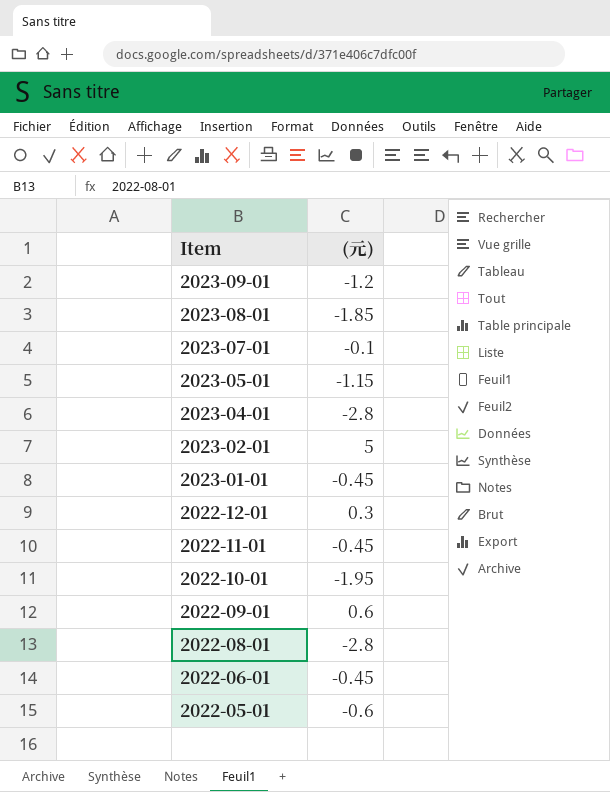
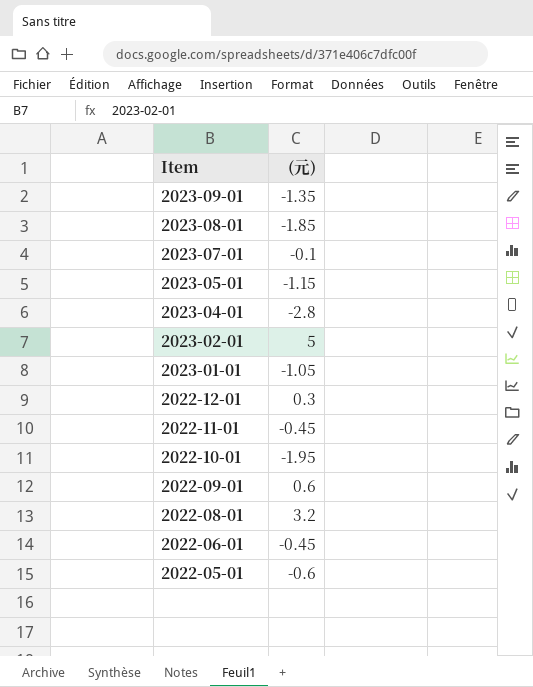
2023-09-01 | (元): -1.2 -> -1.35
2023-01-01 | (元): -0.45 -> -1.05
2022-08-01 | (元): -2.8 -> 3.2

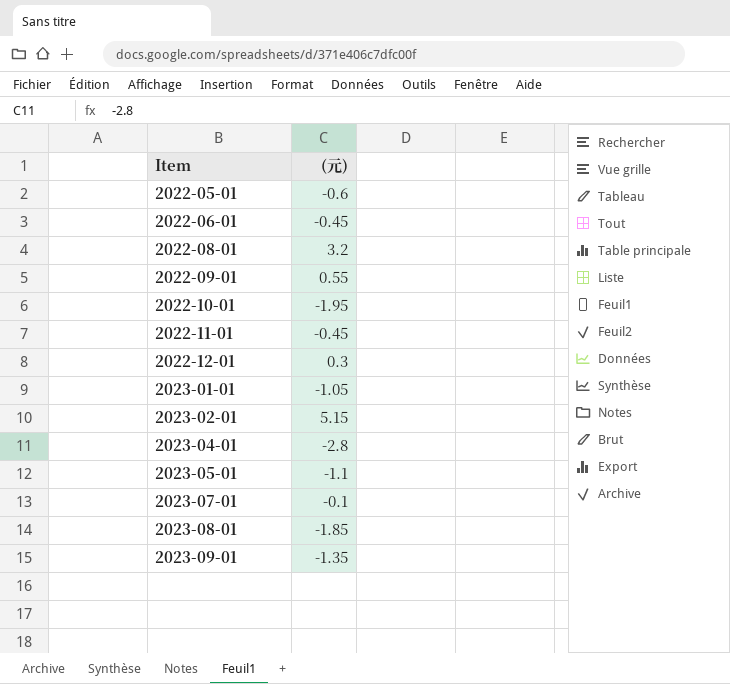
row order: Item descending -> Item ascending
2022-09-01 | (元): 0.6 -> 0.55
2023-02-01 | (元): 5 -> 5.15
2023-05-01 | (元): -1.15 -> -1.1

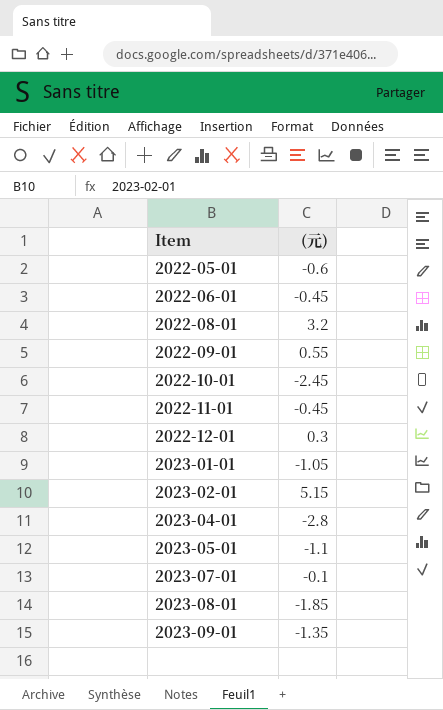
2022-10-01 | (元): -1.95 -> -2.45

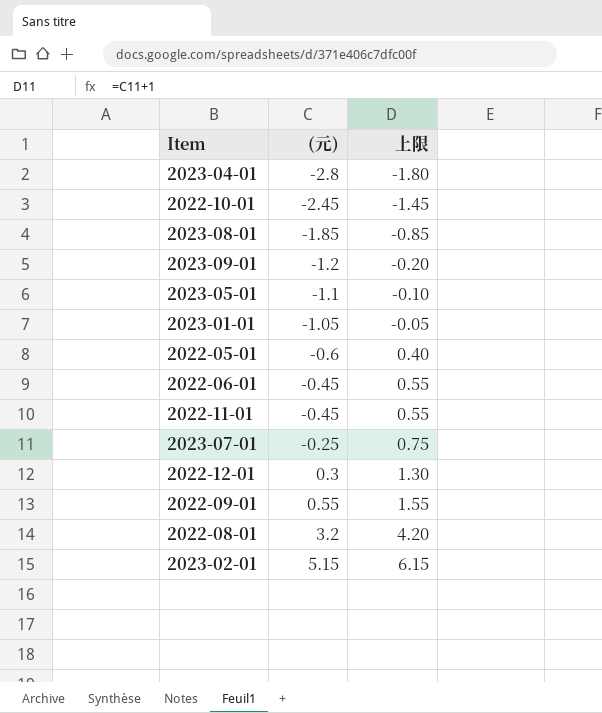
row order: Item ascending -> (元) ascending
column 上限 | formula: none -> [(元)] + 1
2023-09-01 | (元): -1.35 -> -1.2
2023-07-01 | (元): -0.1 -> -0.25

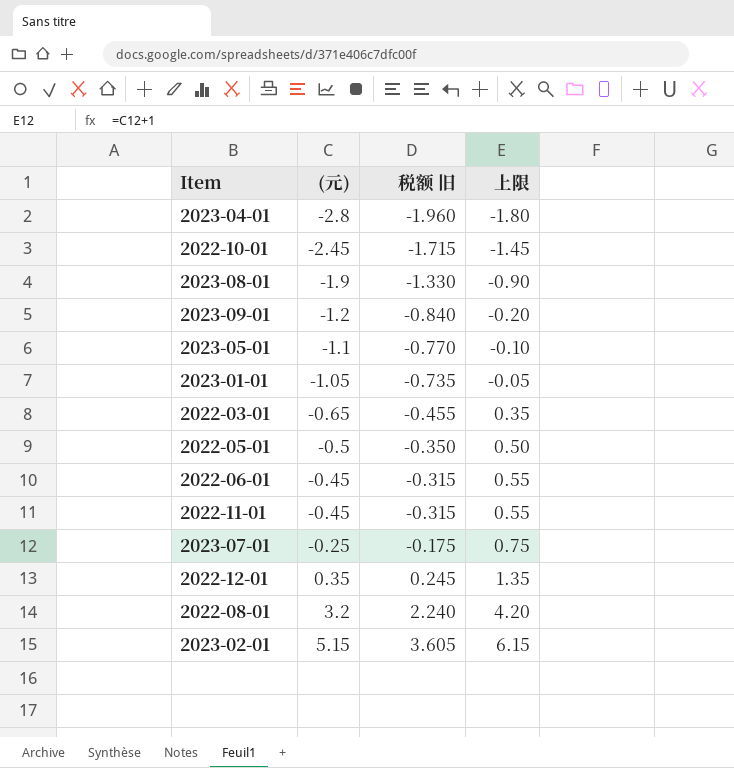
column 税额 旧 | formula: none -> [(元)] * 0.7
row 2022-09-01: 0.55 | 1.55 -> none
2023-08-01 | (元): -1.85 -> -1.9
2023-08-01 | 上限: -0.85 -> -0.90
row 2022-03-01: none -> -0.65 | -0.455 | 0.35
2022-05-01 | (元): -0.6 -> -0.5
2022-05-01 | 上限: 0.40 -> 0.50
2022-12-01 | (元): 0.3 -> 0.35
2022-12-01 | 上限: 1.30 -> 1.35

